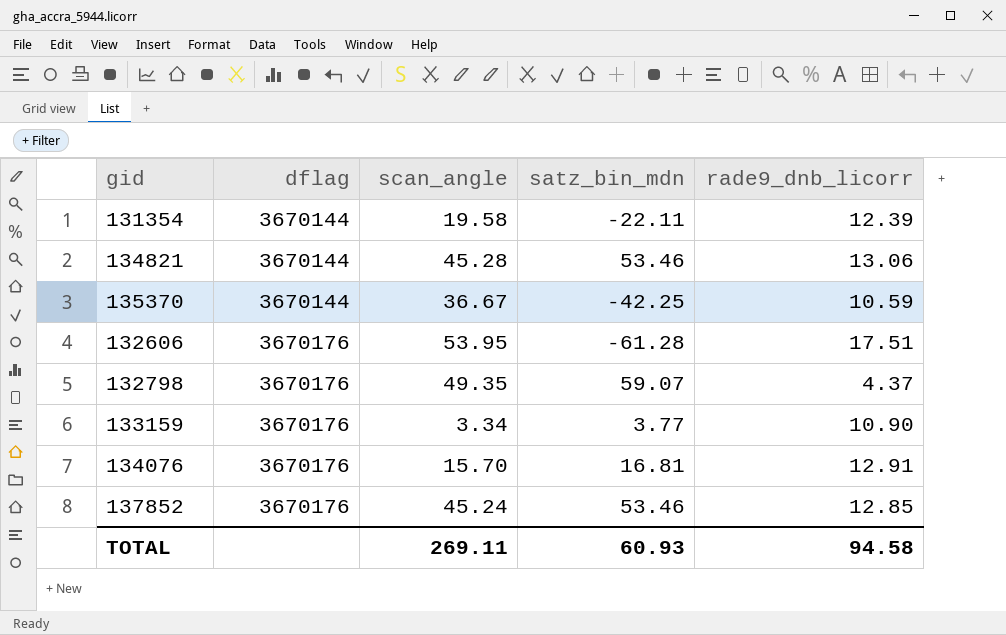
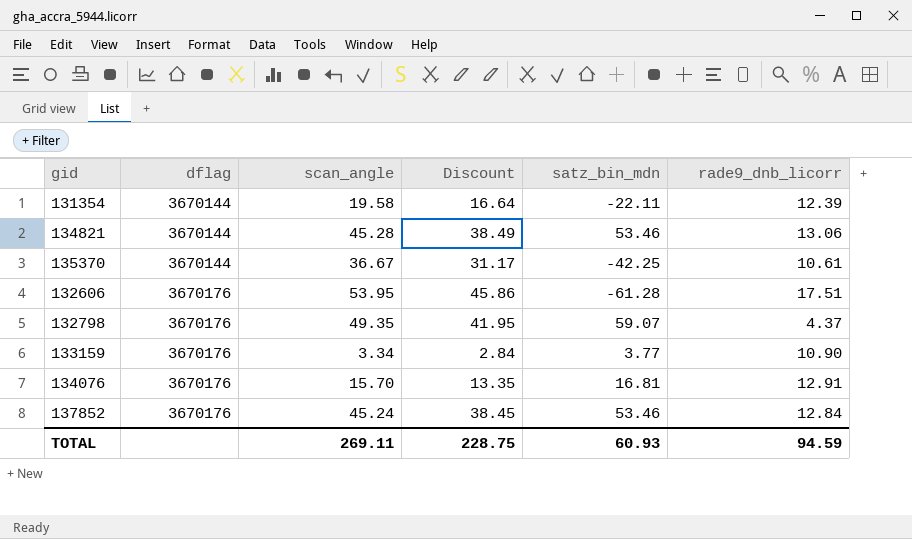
column Discount | formula: none -> [scan_angle] * 0.85
135370 | rade9_dnb_licorr: 10.59 -> 10.61
137852 | rade9_dnb_licorr: 12.85 -> 12.84
TOTAL | rade9_dnb_licorr: 94.58 -> 94.59

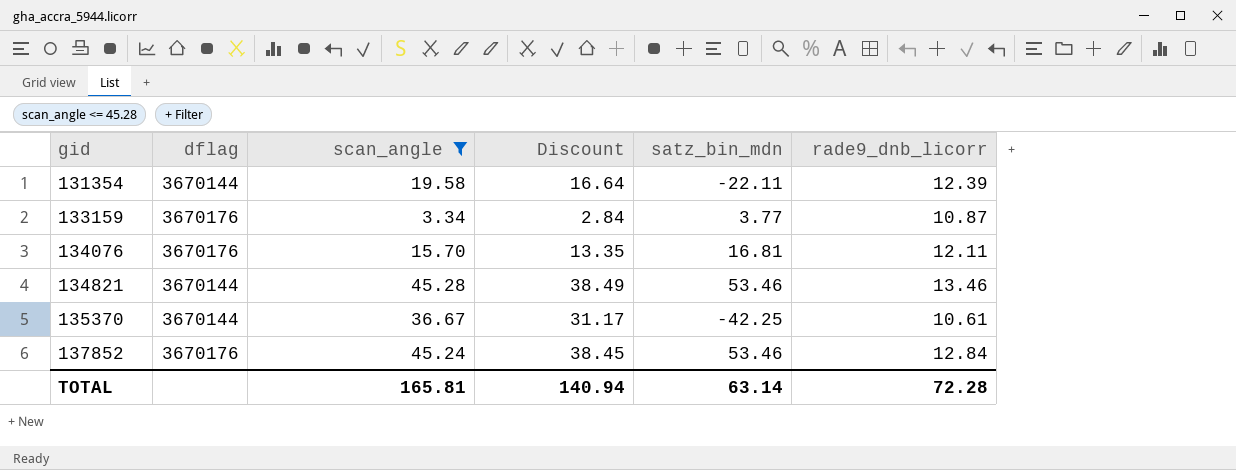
filter: none -> scan_angle <= 45.28
row order: dflag ascending -> gid ascending
133159 | rade9_dnb_licorr: 10.90 -> 10.87
134076 | rade9_dnb_licorr: 12.91 -> 12.11
134821 | rade9_dnb_licorr: 13.06 -> 13.46
TOTAL | scan_angle: 269.11 -> 165.81
TOTAL | Discount: 228.75 -> 140.94
TOTAL | satz_bin_mdn: 60.93 -> 63.14
TOTAL | rade9_dnb_licorr: 94.59 -> 72.28

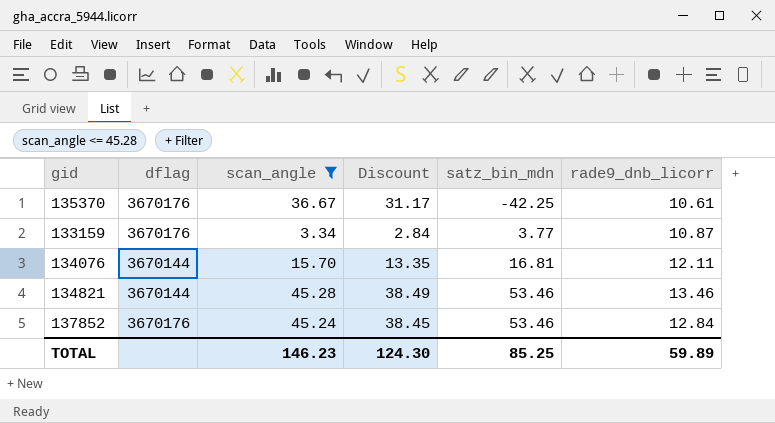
row order: gid ascending -> satz_bin_mdn ascending
row 131354: 3670144 | 19.58 | 16.64 | -22.11 | 12.39 -> none
135370 | dflag: 3670144 -> 3670176
134076 | dflag: 3670176 -> 3670144
TOTAL | scan_angle: 165.81 -> 146.23
TOTAL | Discount: 140.94 -> 124.30
TOTAL | satz_bin_mdn: 63.14 -> 85.25
TOTAL | rade9_dnb_licorr: 72.28 -> 59.89

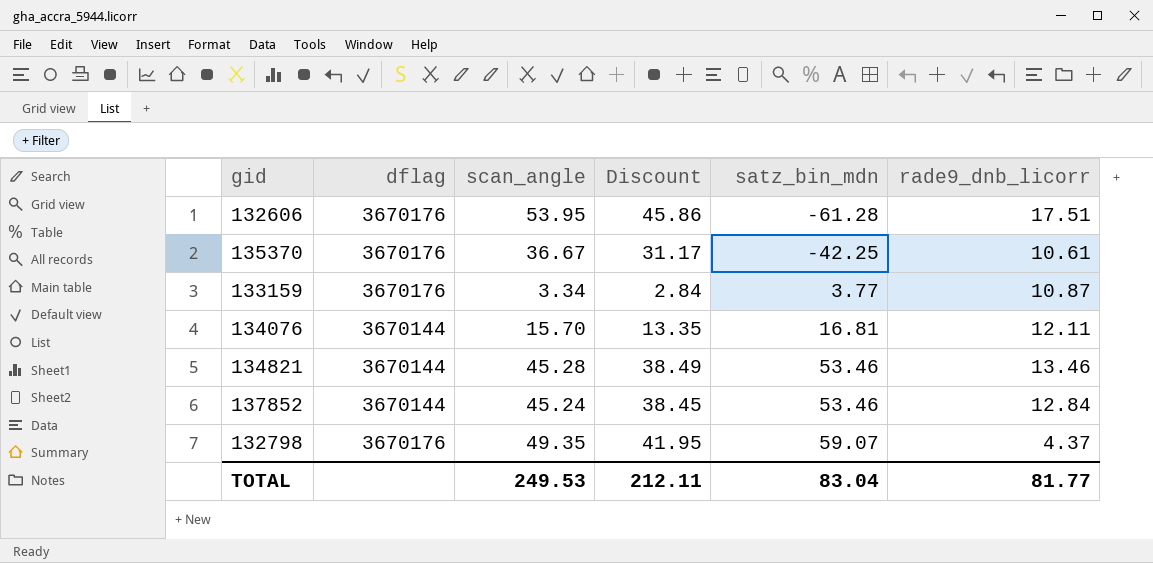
filter: scan_angle <= 45.28 -> none
137852 | dflag: 3670176 -> 3670144
TOTAL | scan_angle: 146.23 -> 249.53
TOTAL | Discount: 124.30 -> 212.11
TOTAL | satz_bin_mdn: 85.25 -> 83.04
TOTAL | rade9_dnb_licorr: 59.89 -> 81.77

